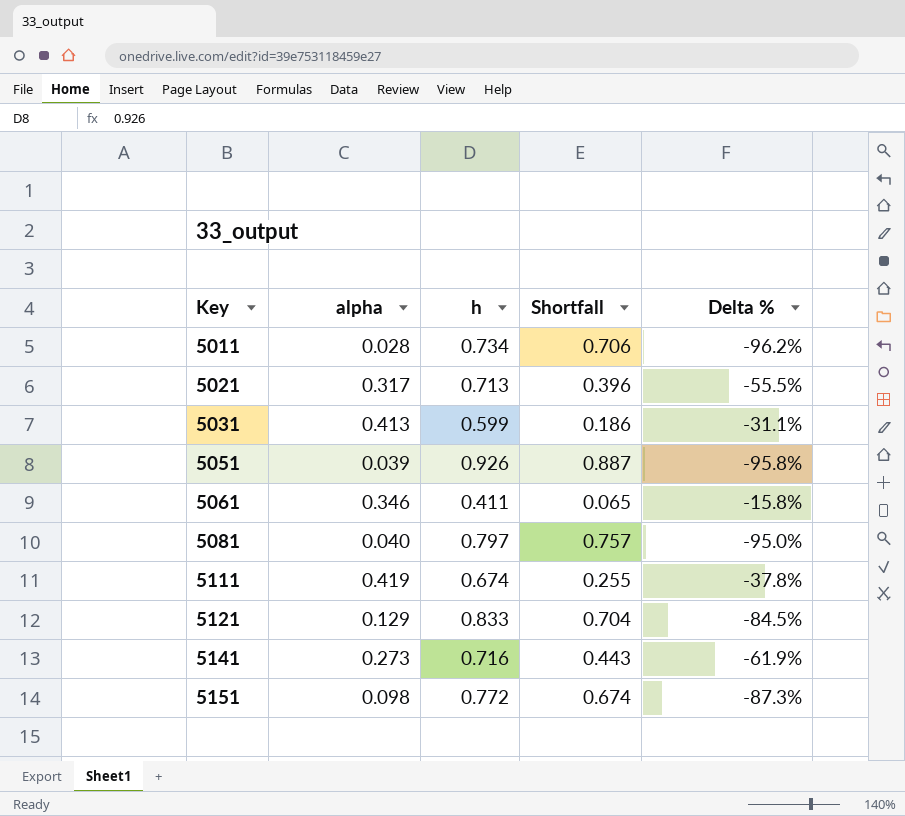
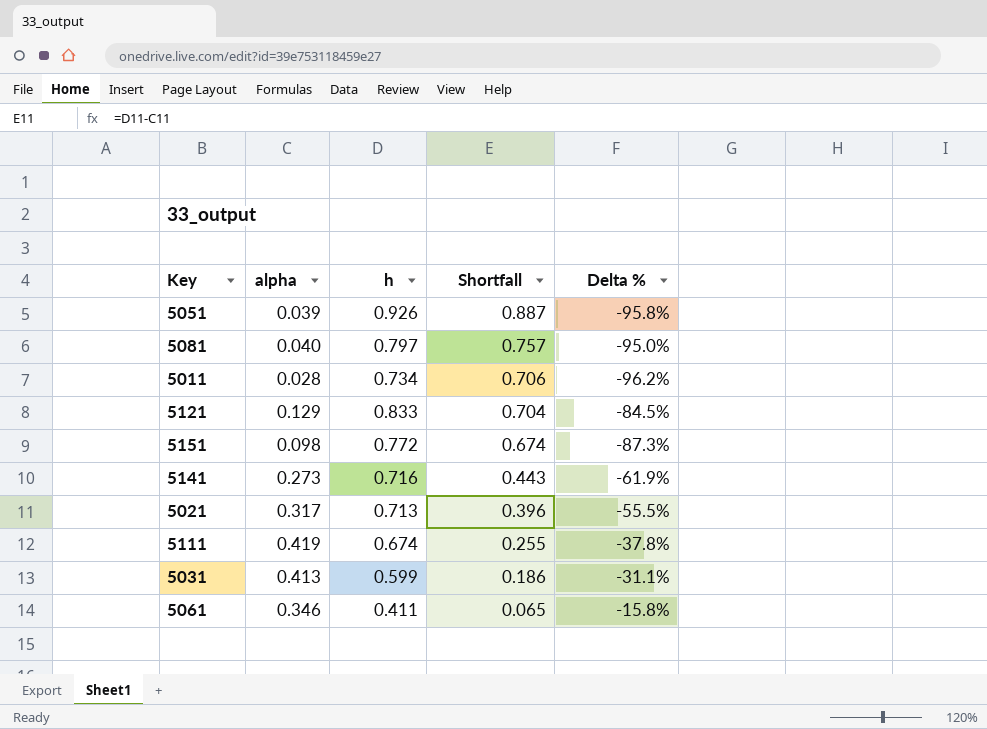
row order: Key ascending -> Shortfall descending

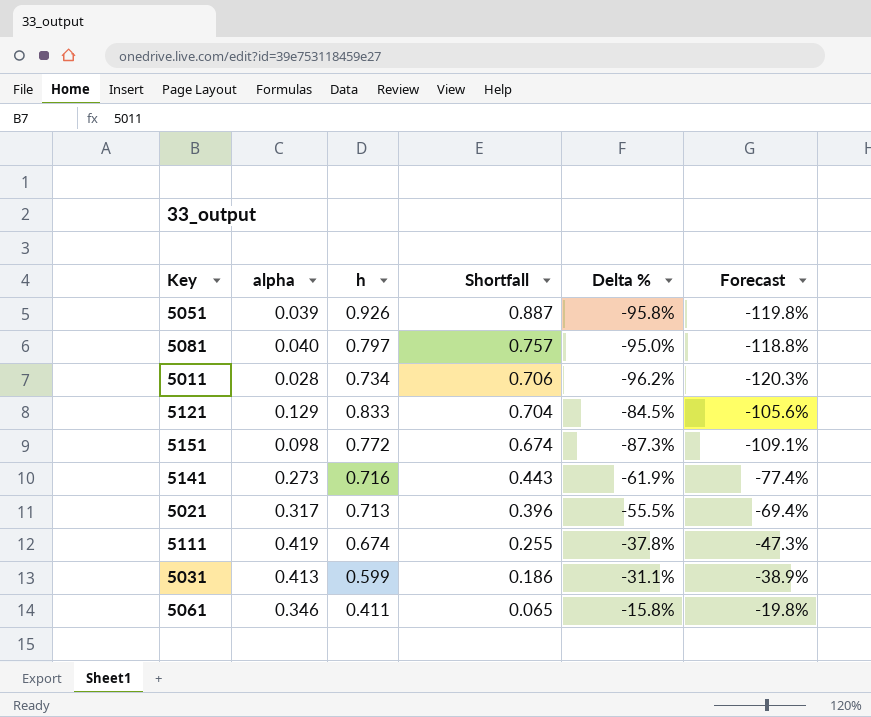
column Forecast | formula: none -> [Delta %] * 1.25

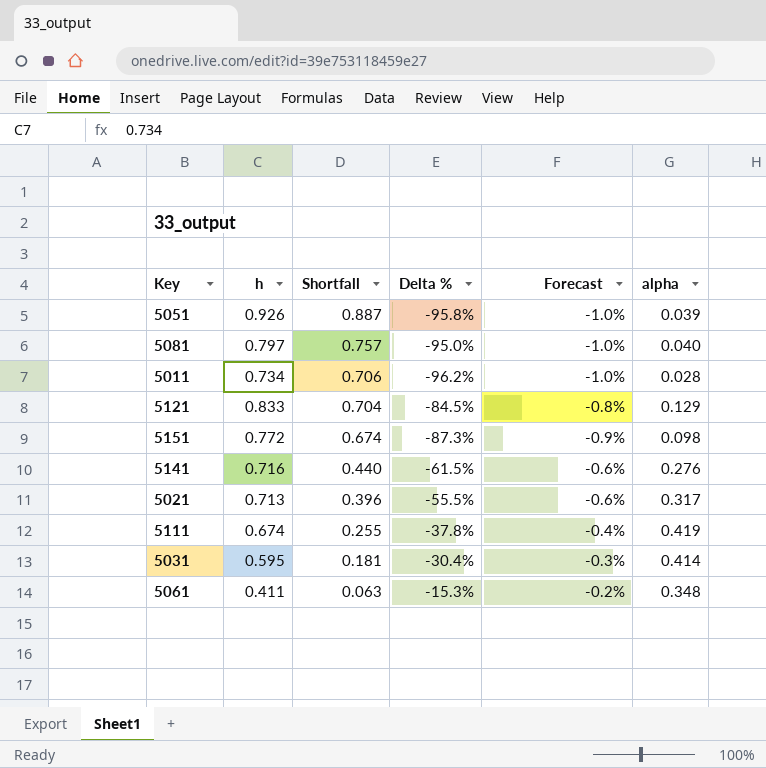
column Forecast | formula: [Delta %] * 1.25 -> [Delta %] * 0.01
column alpha | position: 2 -> 6
5141 | Shortfall: 0.443 -> 0.440
5141 | Delta %: -61.9% -> -61.5%
5141 | alpha: 0.273 -> 0.276
5031 | h: 0.599 -> 0.595
5031 | Shortfall: 0.186 -> 0.181
5031 | Delta %: -31.1% -> -30.4%
5031 | alpha: 0.413 -> 0.414
5061 | Shortfall: 0.065 -> 0.063
5061 | Delta %: -15.8% -> -15.3%
5061 | alpha: 0.346 -> 0.348

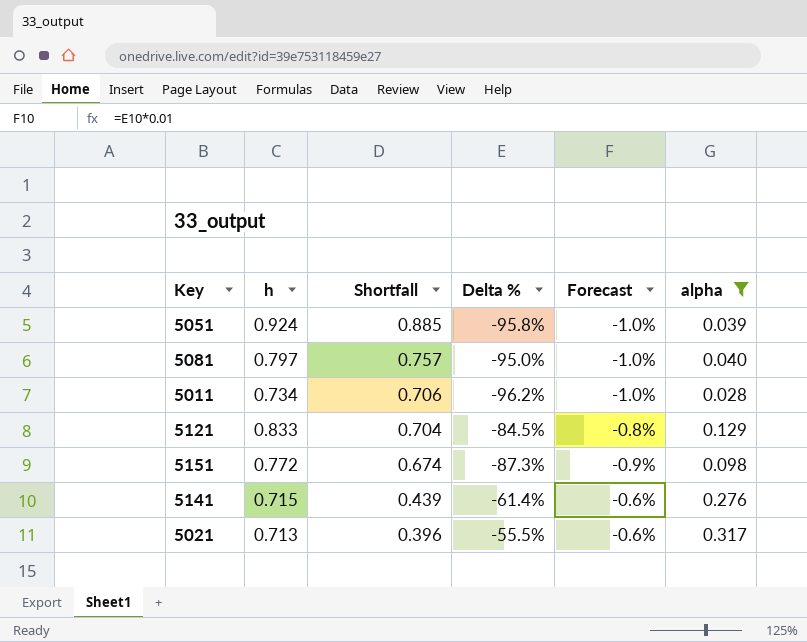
filter: none -> alpha <= 0.317
5051 | h: 0.926 -> 0.924
5051 | Shortfall: 0.887 -> 0.885
5141 | h: 0.716 -> 0.715
5141 | Shortfall: 0.440 -> 0.439
5141 | Delta %: -61.5% -> -61.4%

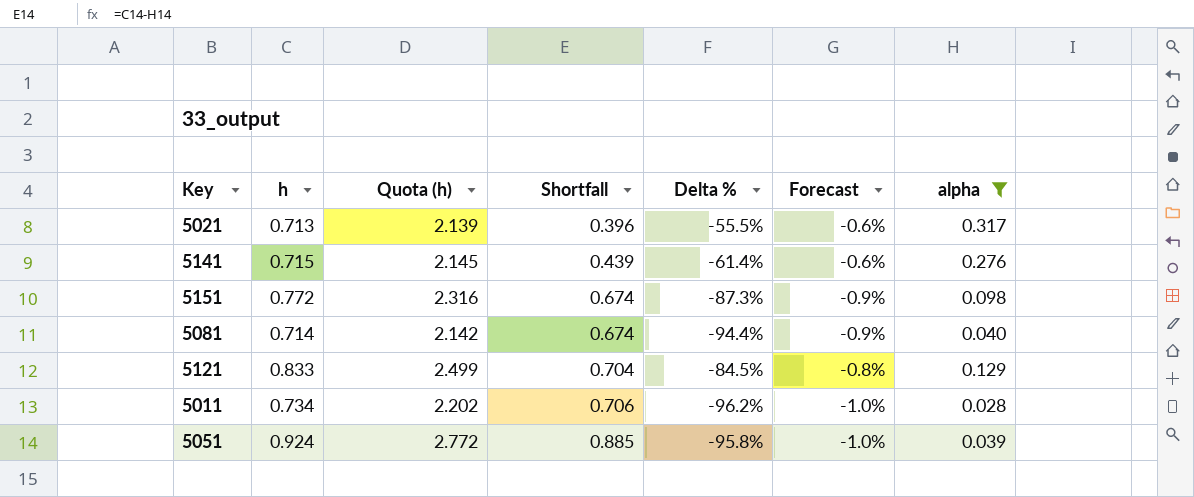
row order: Shortfall descending -> Shortfall ascending
column Quota (h) | formula: none -> [h] * 3
5081 | h: 0.797 -> 0.714
5081 | Shortfall: 0.757 -> 0.674
5081 | Delta %: -95.0% -> -94.4%
5081 | Forecast: -1.0% -> -0.9%

